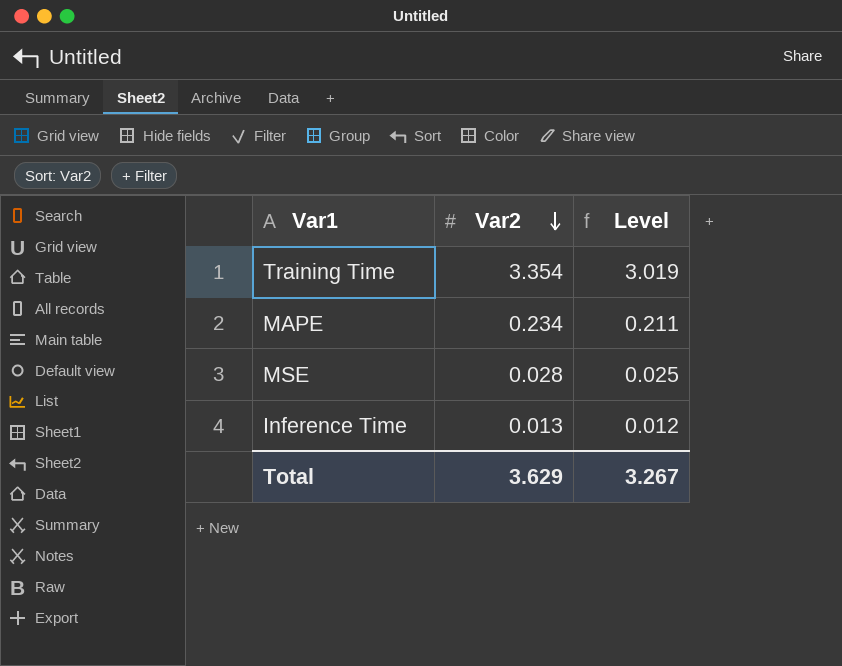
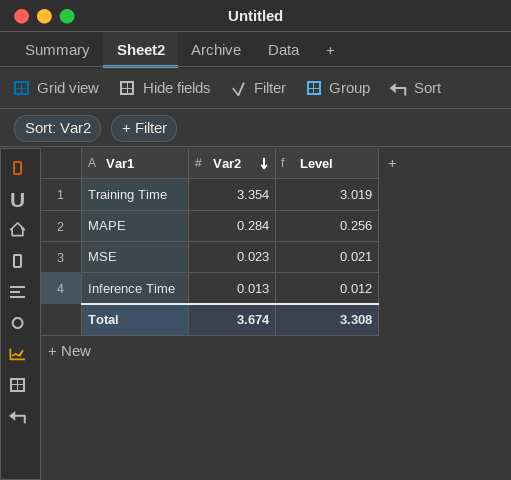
MAPE | Var2: 0.234 -> 0.284
MAPE | Level: 0.211 -> 0.256
MSE | Var2: 0.028 -> 0.023
MSE | Level: 0.025 -> 0.021
Total | Var2: 3.629 -> 3.674
Total | Level: 3.267 -> 3.308

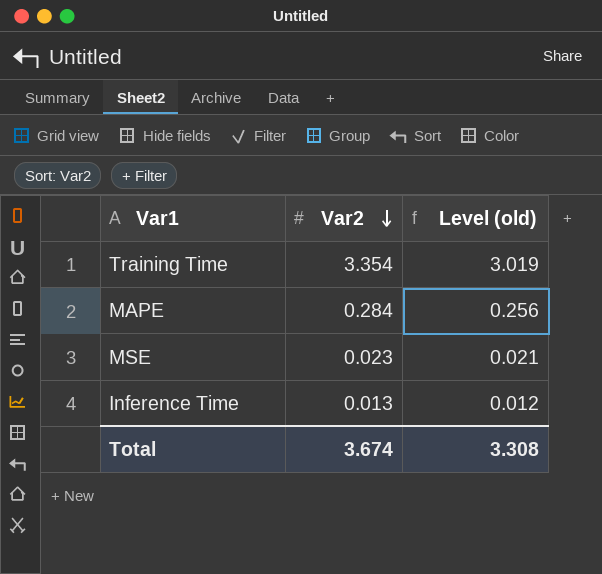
column name: Level -> Level (old)

